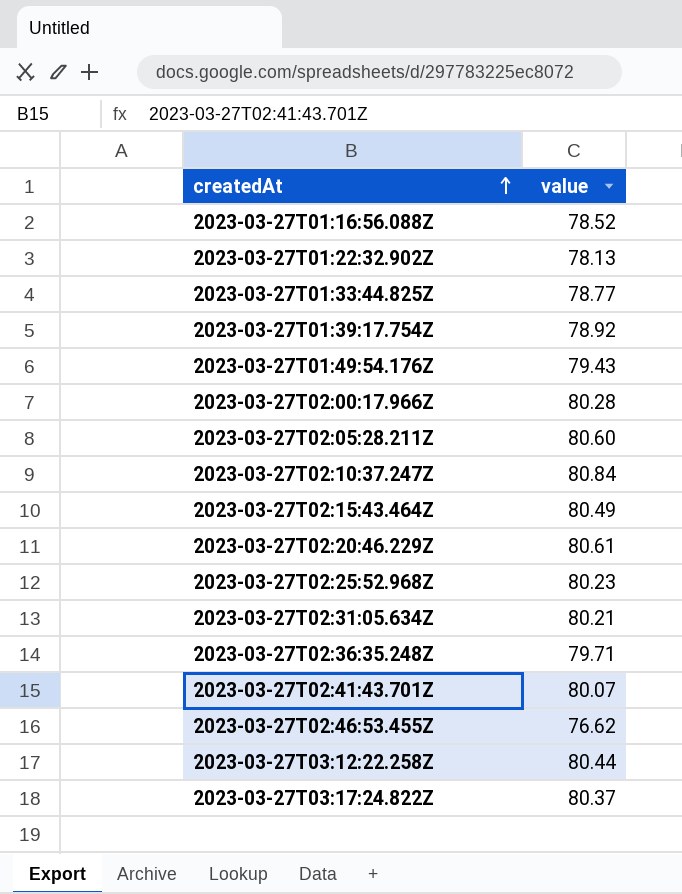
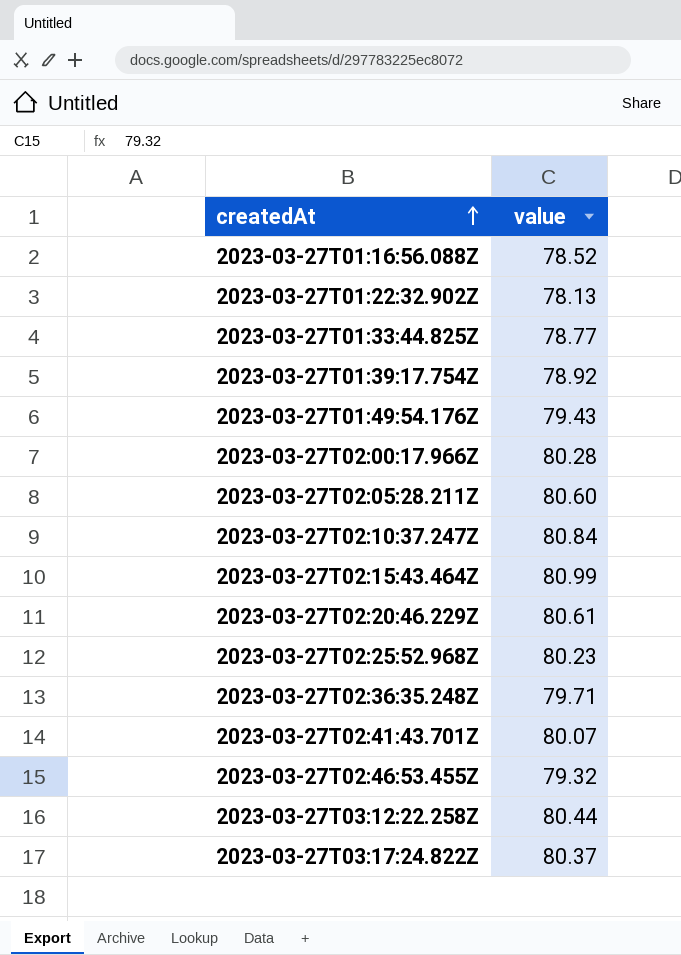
row 2023-03-27T02:31:05.634Z: 80.21 -> none
2023-03-27T02:15:43.464Z | value: 80.49 -> 80.99
2023-03-27T02:46:53.455Z | value: 76.62 -> 79.32

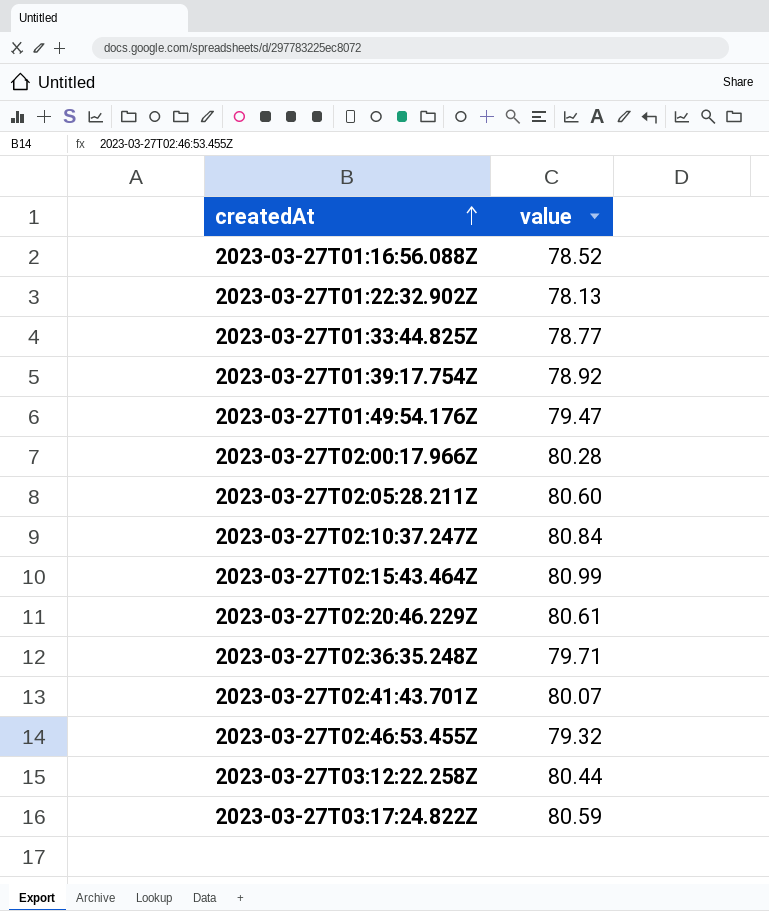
row 2023-03-27T02:25:52.968Z: 80.23 -> none
2023-03-27T01:49:54.176Z | value: 79.43 -> 79.47
2023-03-27T03:17:24.822Z | value: 80.37 -> 80.59

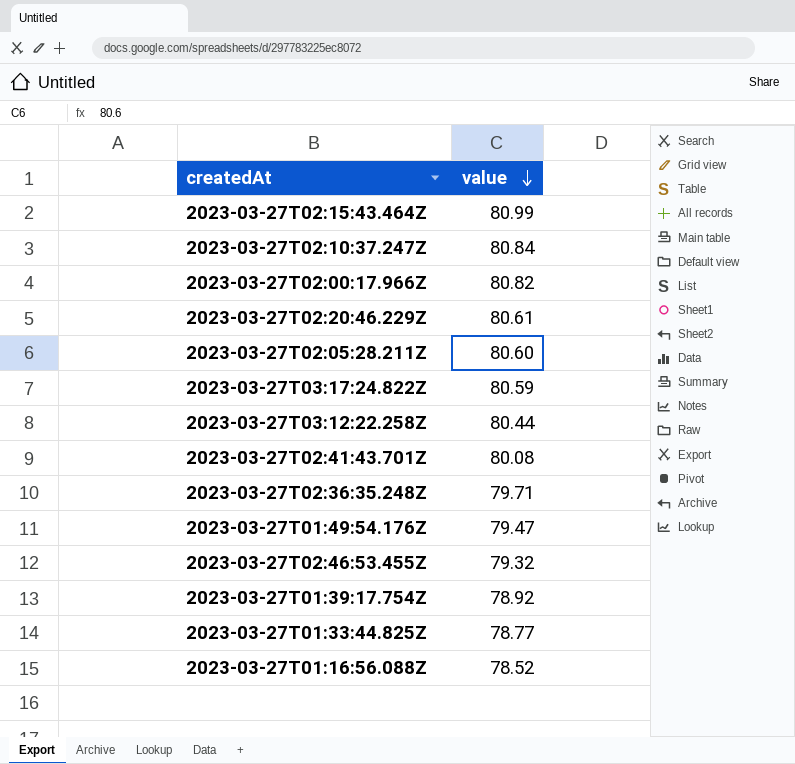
row order: createdAt ascending -> value descending
row 2023-03-27T01:22:32.902Z: 78.13 -> none
2023-03-27T02:00:17.966Z | value: 80.28 -> 80.82
2023-03-27T02:41:43.701Z | value: 80.07 -> 80.08

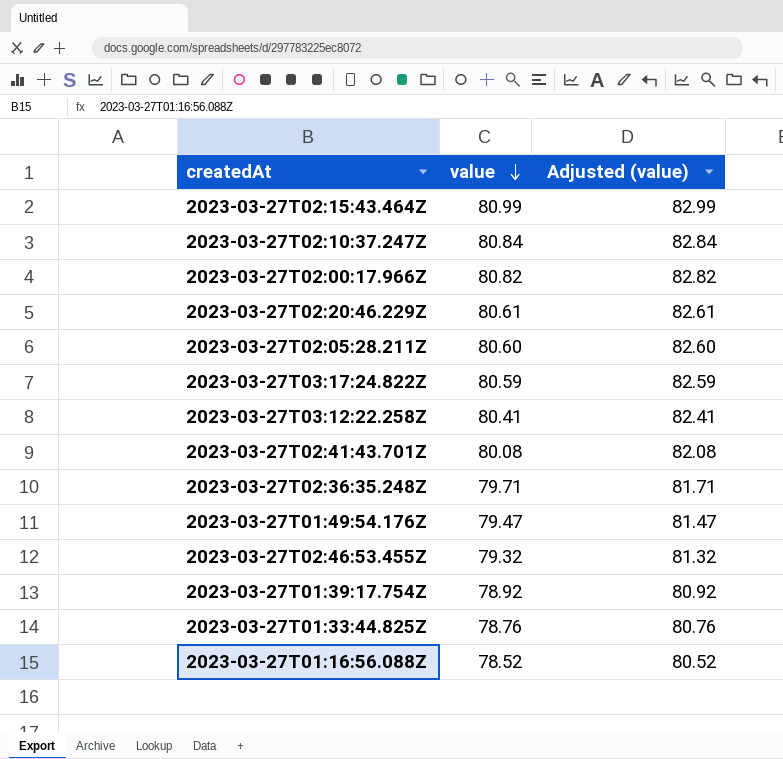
column Adjusted (value) | formula: none -> [value] + 2
2023-03-27T03:12:22.258Z | value: 80.44 -> 80.41
2023-03-27T01:33:44.825Z | value: 78.77 -> 78.76

